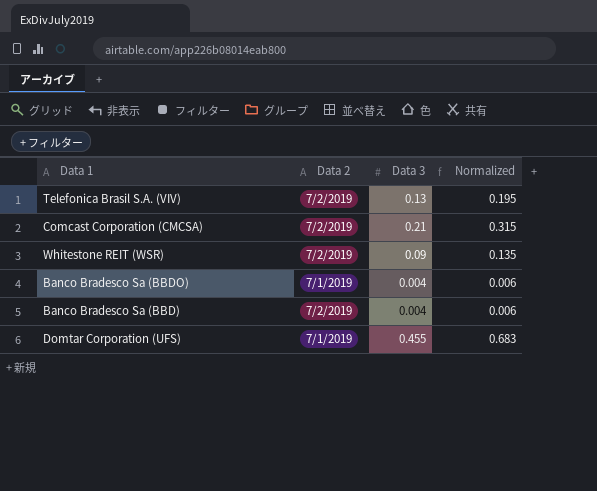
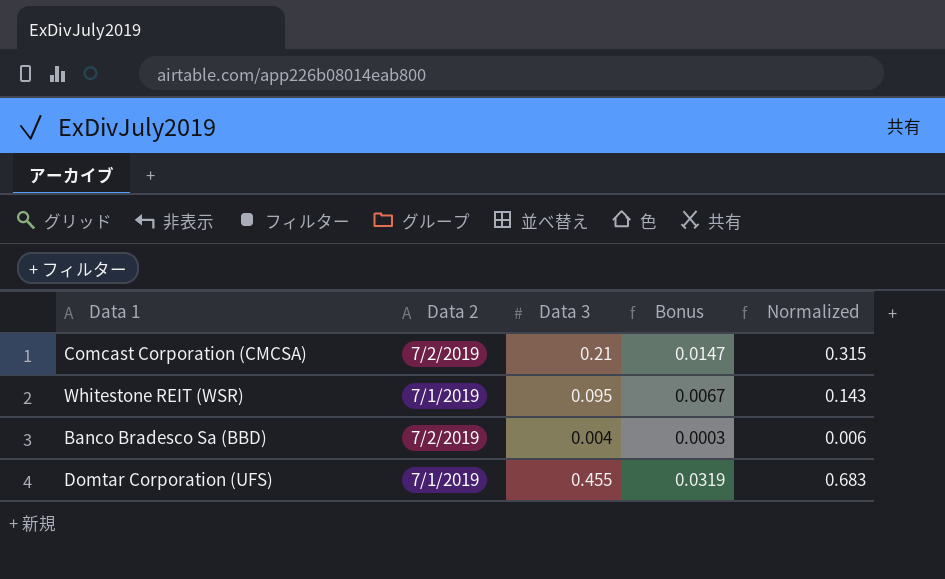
column Bonus | formula: none -> [Data 3] * 0.07
row Telefonica Brasil S.A. (VIV): 7/2/2019 | 0.13 | 0.195 -> none
row Banco Bradesco Sa (BBDO): 7/1/2019 | 0.004 | 0.006 -> none
Whitestone REIT (WSR) | Data 2: 7/2/2019 -> 7/1/2019
Whitestone REIT (WSR) | Data 3: 0.09 -> 0.095
Whitestone REIT (WSR) | Normalized: 0.135 -> 0.143

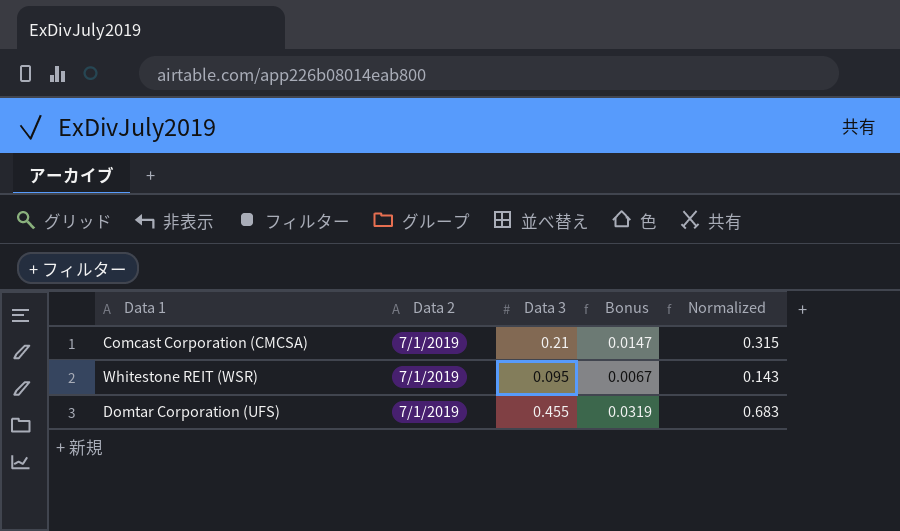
row Banco Bradesco Sa (BBD): 7/2/2019 | 0.004 | 0.0003 | 0.006 -> none
Comcast Corporation (CMCSA) | Data 2: 7/2/2019 -> 7/1/2019

